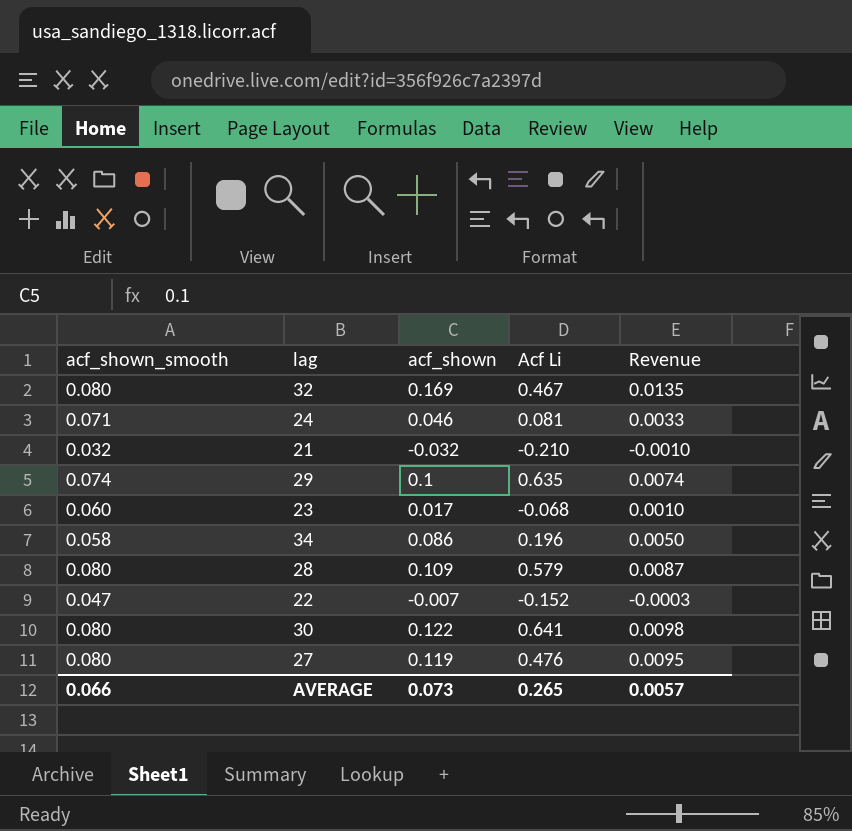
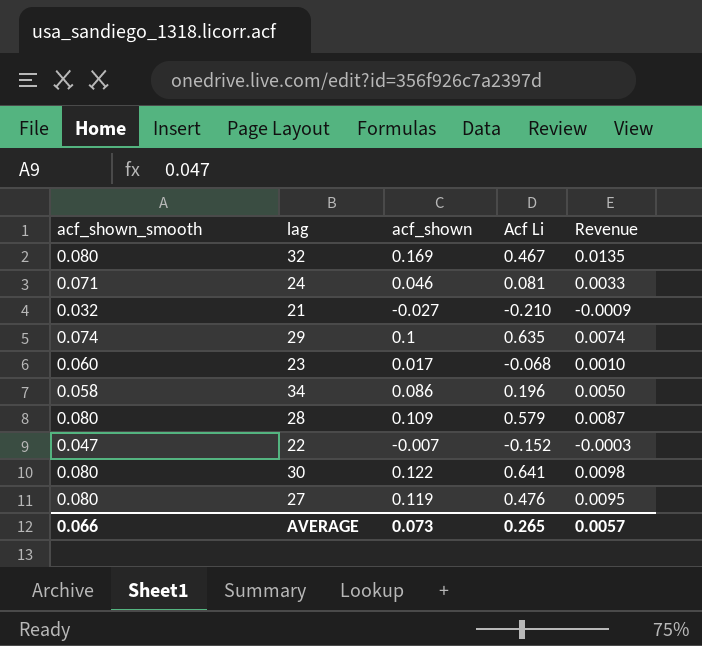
21 | acf_shown: -0.032 -> -0.027
21 | Revenue: -0.0010 -> -0.0009

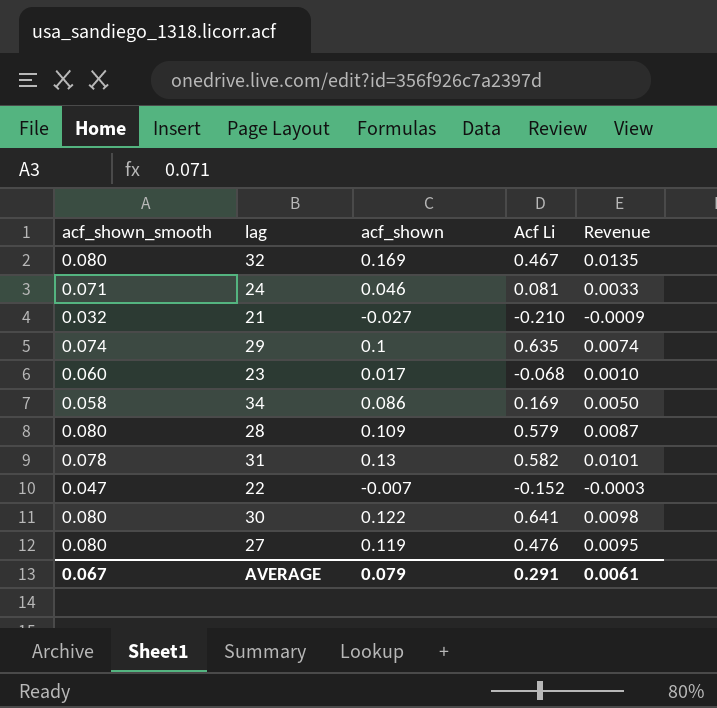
34 | Acf Li: 0.196 -> 0.169
row 31: none -> 0.078 | 0.13 | 0.582 | 0.0101
AVERAGE | acf_shown_smooth: 0.066 -> 0.067
AVERAGE | acf_shown: 0.073 -> 0.079
AVERAGE | Acf Li: 0.265 -> 0.291
AVERAGE | Revenue: 0.0057 -> 0.0061

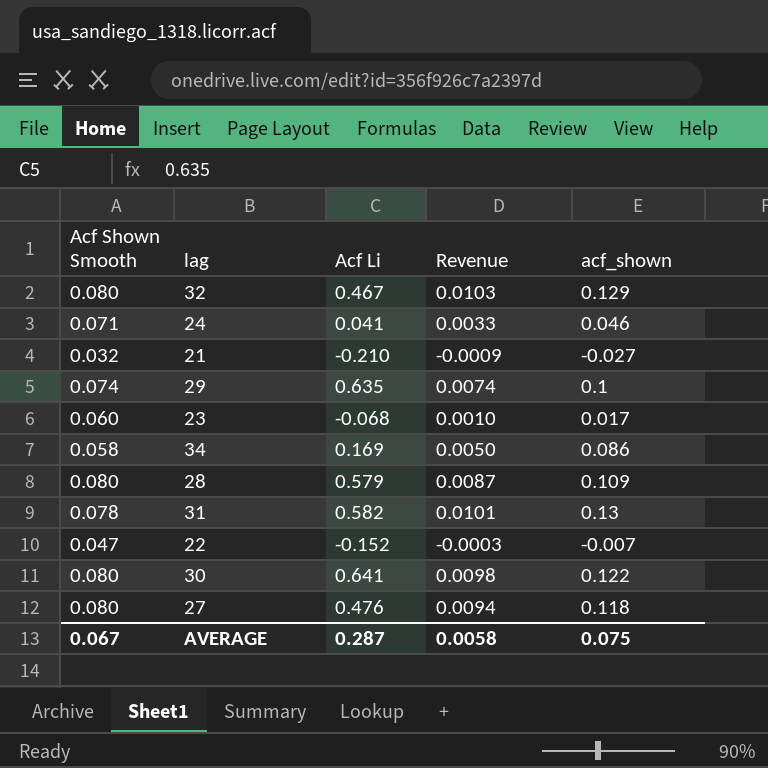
column name: acf_shown_smooth -> Acf Shown Smooth
column acf_shown | position: 3 -> 5
32 | Revenue: 0.0135 -> 0.0103
32 | acf_shown: 0.169 -> 0.129
24 | Acf Li: 0.081 -> 0.041
27 | Revenue: 0.0095 -> 0.0094
27 | acf_shown: 0.119 -> 0.118
AVERAGE | Acf Li: 0.291 -> 0.287
AVERAGE | Revenue: 0.0061 -> 0.0058
AVERAGE | acf_shown: 0.079 -> 0.075

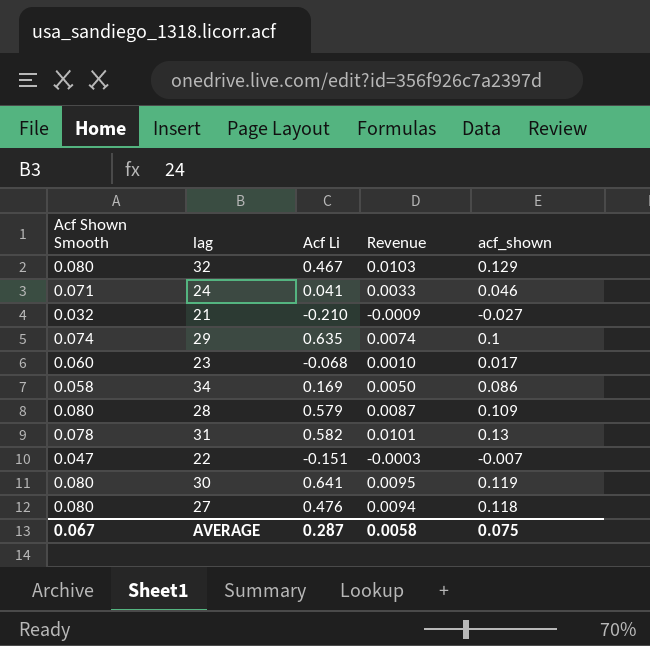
22 | Acf Li: -0.152 -> -0.151
30 | Revenue: 0.0098 -> 0.0095
30 | acf_shown: 0.122 -> 0.119

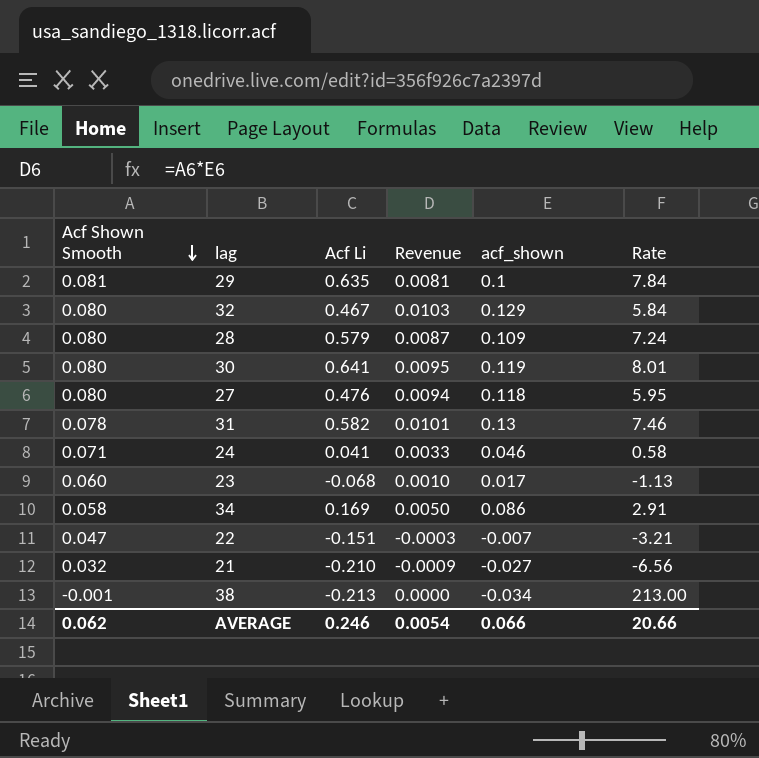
row order: none -> Acf Shown Smooth descending
column Rate | formula: none -> [Acf Li] / [Acf Shown Smooth]
29 | Acf Shown Smooth: 0.074 -> 0.081
29 | Revenue: 0.0074 -> 0.0081
row 38: none -> -0.001 | -0.213 | 0.0000 | -0.034 | 213.00
AVERAGE | Acf Shown Smooth: 0.067 -> 0.062
AVERAGE | Acf Li: 0.287 -> 0.246
AVERAGE | Revenue: 0.0058 -> 0.0054
AVERAGE | acf_shown: 0.075 -> 0.066

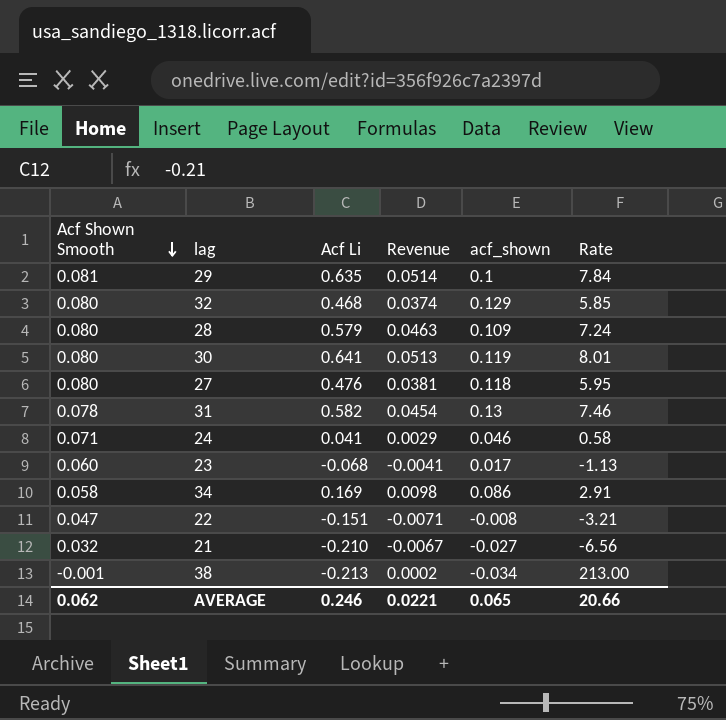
column Revenue | formula: [Acf Shown Smooth] * [acf_shown] -> [Acf Shown Smooth] * [Acf Li]
32 | Acf Li: 0.467 -> 0.468
32 | Rate: 5.84 -> 5.85
22 | acf_shown: -0.007 -> -0.008
AVERAGE | Revenue: 0.0054 -> 0.0221
AVERAGE | acf_shown: 0.066 -> 0.065

